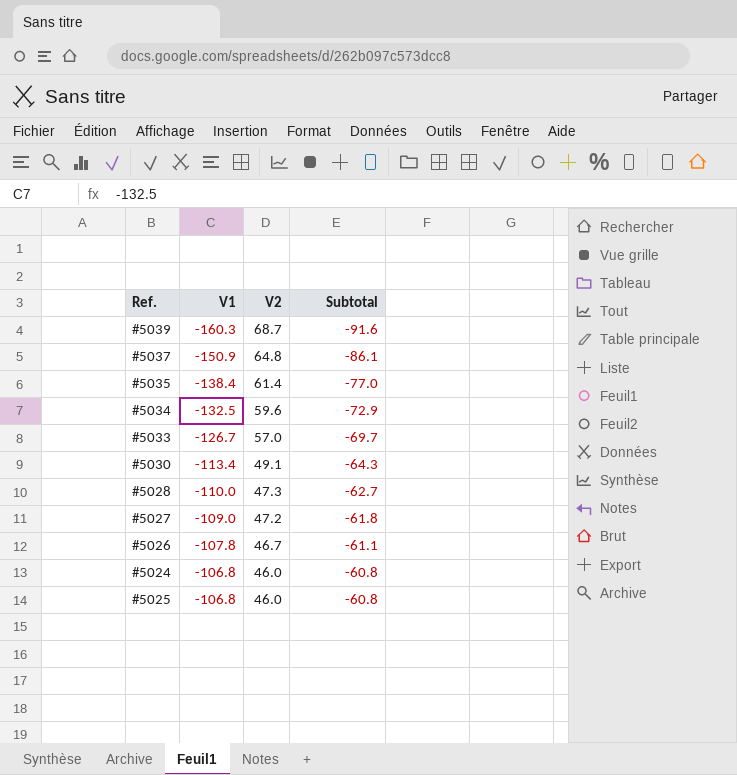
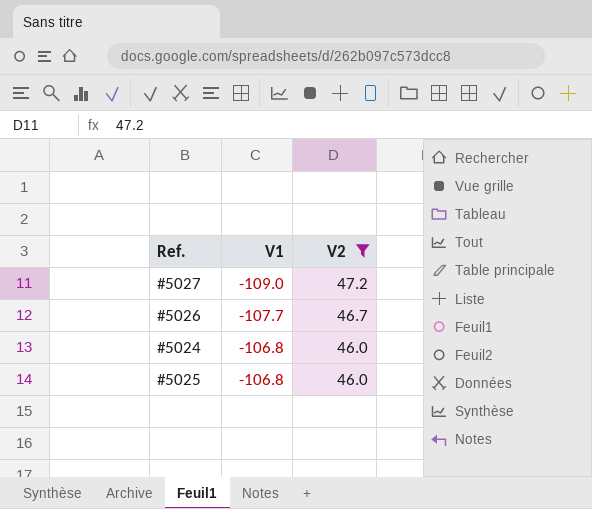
filter: none -> V2 <= 47.2
column Subtotal | formula: [V1] + [V2] -> none
#5026 | V1: -107.8 -> -107.7

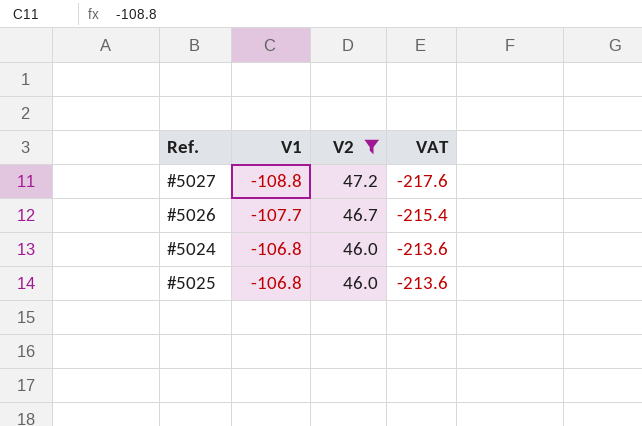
column VAT | formula: none -> [V1] * 2
#5027 | V1: -109.0 -> -108.8

